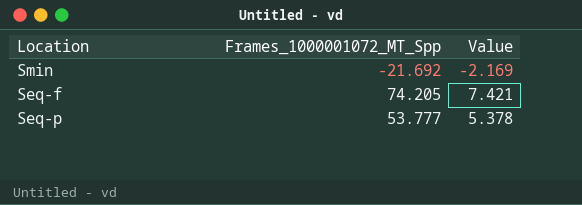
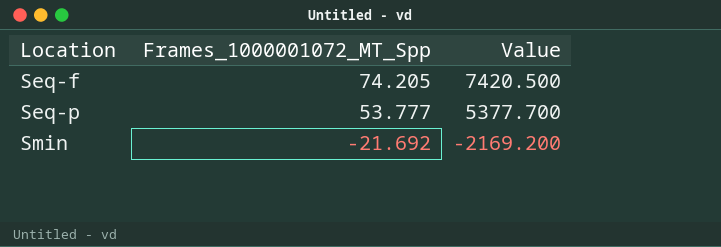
row order: none -> Location ascending
column Value | formula: [Frames_1000001072_MT_Spp] * 0.1 -> [Frames_1000001072_MT_Spp] * 100

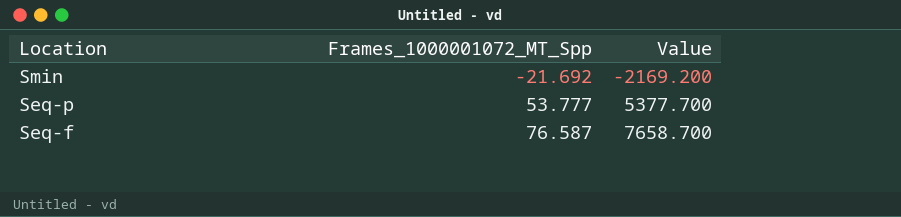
row order: Location ascending -> Location descending
Seq-f | Frames_1000001072_MT_Spp: 74.205 -> 76.587
Seq-f | Value: 7420.500 -> 7658.700

